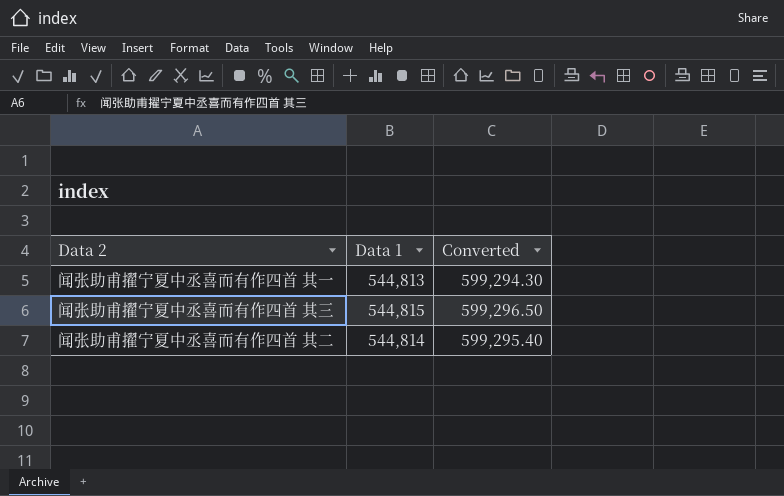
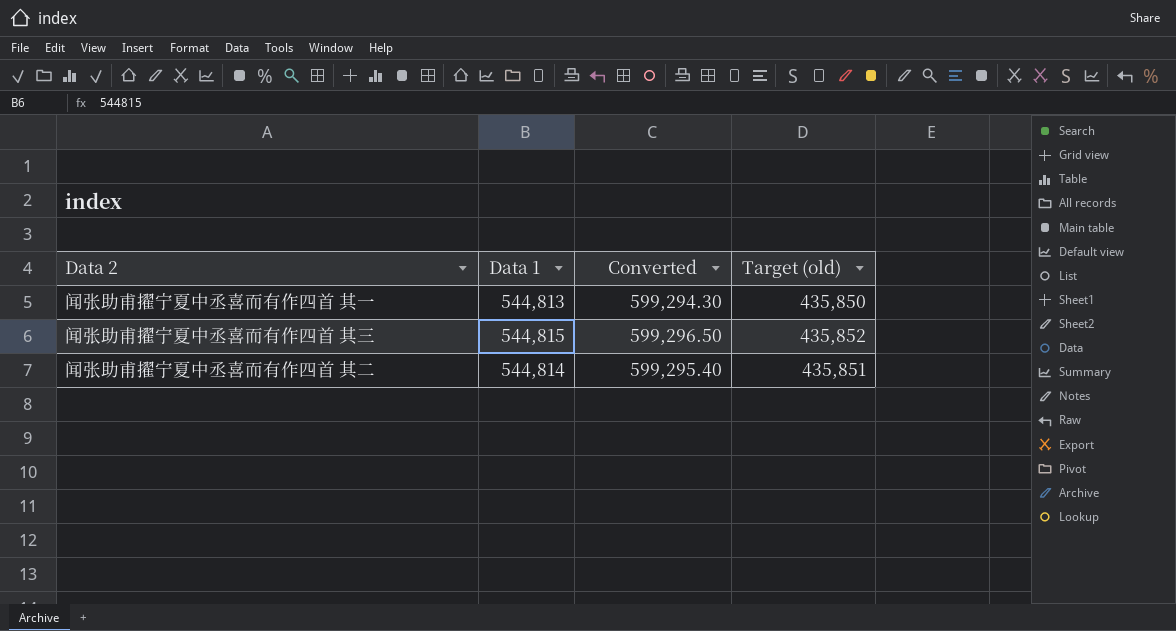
column Target (old) | formula: none -> [Data 1] * 0.8

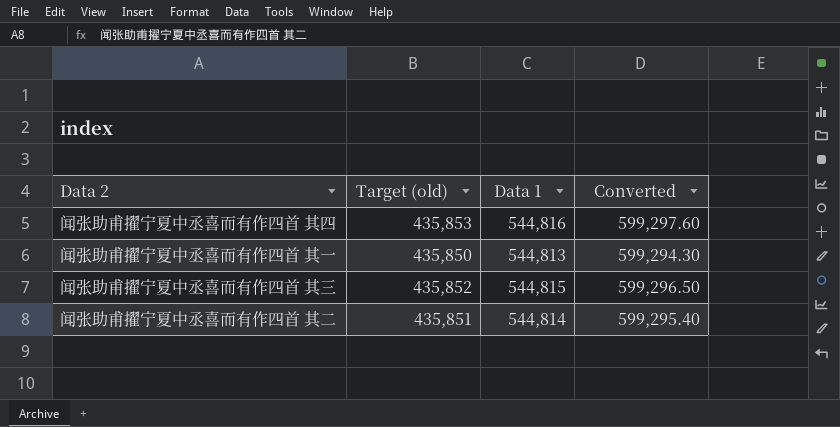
column Target (old) | position: 4 -> 2
row 闻张助甫擢宁夏中丞喜而有作四首 其四: none -> 435,853 | 544,816 | 599,297.60

